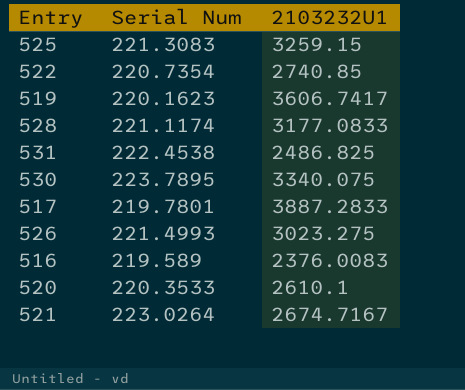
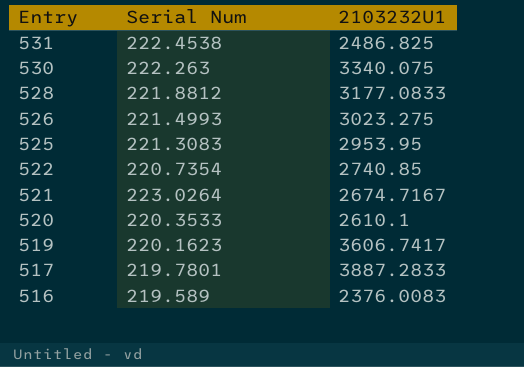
row order: none -> Entry descending
530 | Serial Num: 223.7895 -> 222.263
528 | Serial Num: 221.1174 -> 221.8812
525 | 2103232U1: 3259.15 -> 2953.95

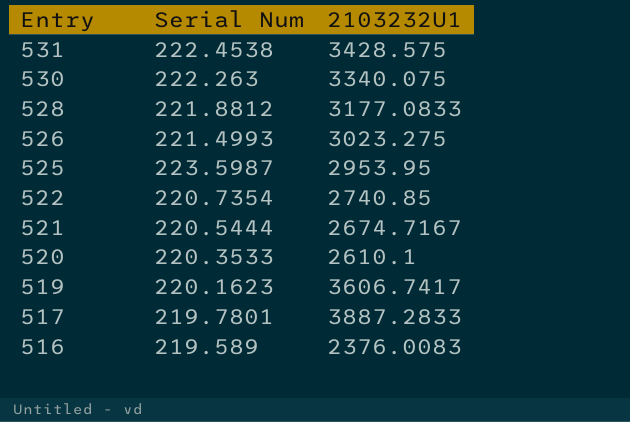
531 | 2103232U1: 2486.825 -> 3428.575
525 | Serial Num: 221.3083 -> 223.5987
521 | Serial Num: 223.0264 -> 220.5444

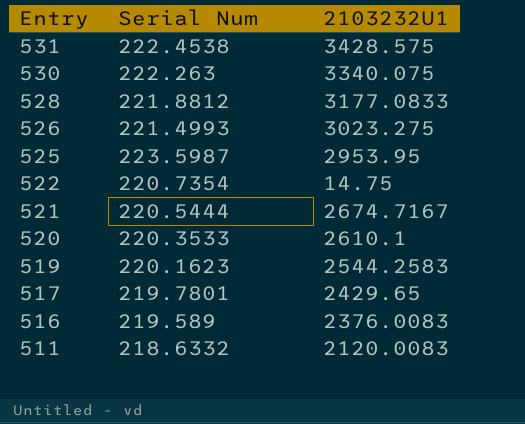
522 | 2103232U1: 2740.85 -> 14.75
519 | 2103232U1: 3606.7417 -> 2544.2583
517 | 2103232U1: 3887.2833 -> 2429.65
row 511: none -> 218.6332 | 2120.0083

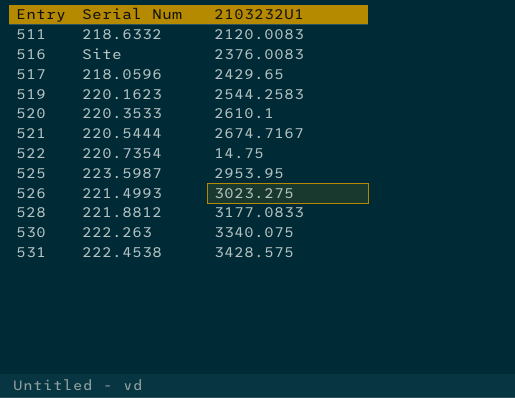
row order: Entry descending -> Entry ascending
516 | Serial Num: 219.589 -> Site
517 | Serial Num: 219.7801 -> 218.0596

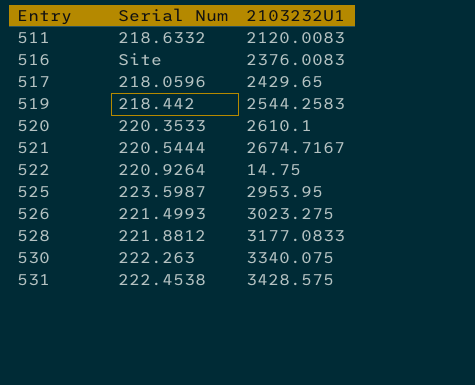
519 | Serial Num: 220.1623 -> 218.442
522 | Serial Num: 220.7354 -> 220.9264

